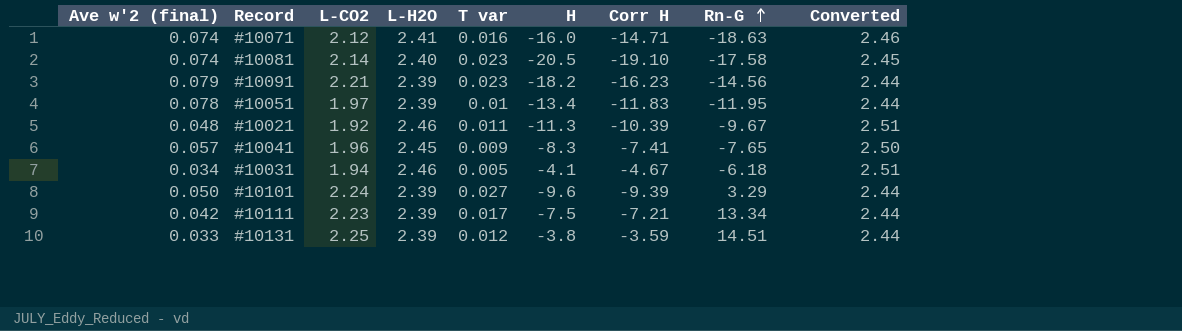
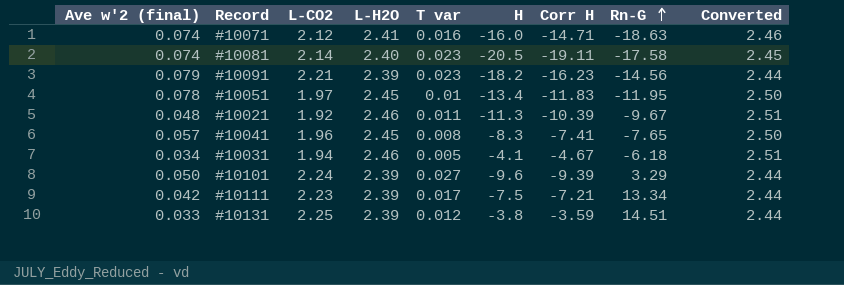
#10081 | Corr H: -19.10 -> -19.11
#10051 | L-H2O: 2.39 -> 2.45
#10051 | Converted: 2.44 -> 2.50
#10041 | T var: 0.009 -> 0.008

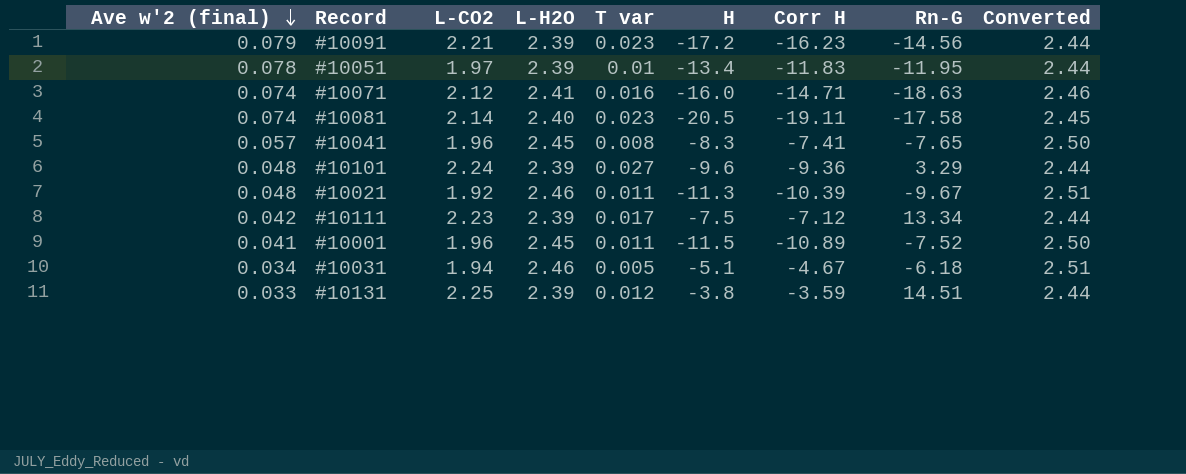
row order: Rn-G ascending -> Ave w'2 (final) descending
#10091 | H: -18.2 -> -17.2
#10051 | L-H2O: 2.45 -> 2.39
#10051 | Converted: 2.50 -> 2.44
#10101 | Ave w'2 (final): 0.050 -> 0.048
#10101 | Corr H: -9.39 -> -9.36
#10111 | Corr H: -7.21 -> -7.12
row #10001: none -> 0.041 | 1.96 | 2.45 | 0.011 | -11.5 | -10.89 | -7.52 | 2.50
#10031 | H: -4.1 -> -5.1

